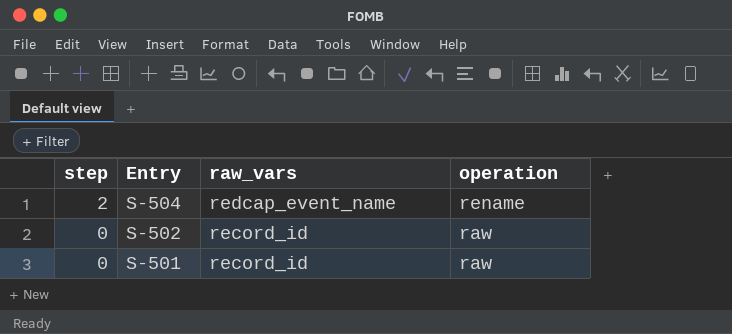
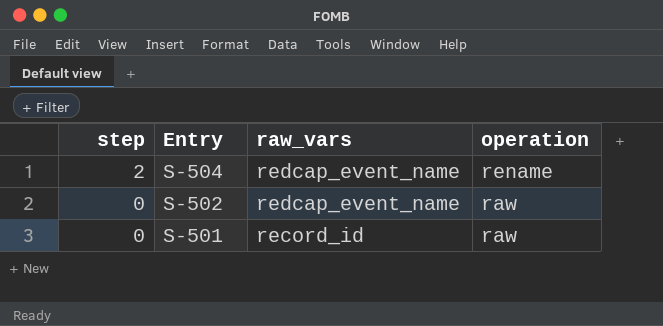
S-502 | raw_vars: record_id -> redcap_event_name

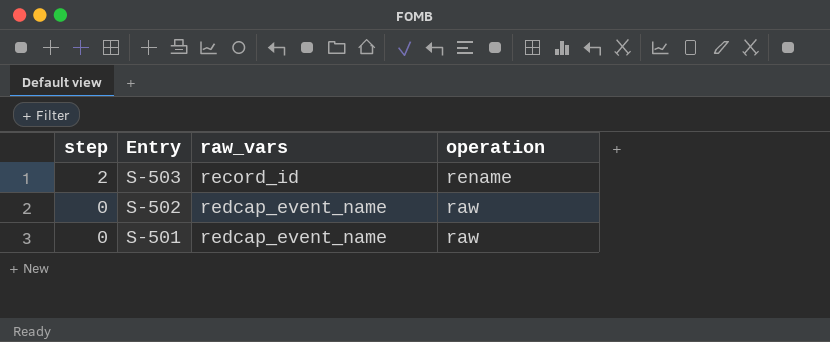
row S-504: 2 | redcap_event_name | rename -> none
row S-503: none -> 2 | record_id | rename
S-501 | raw_vars: record_id -> redcap_event_name

